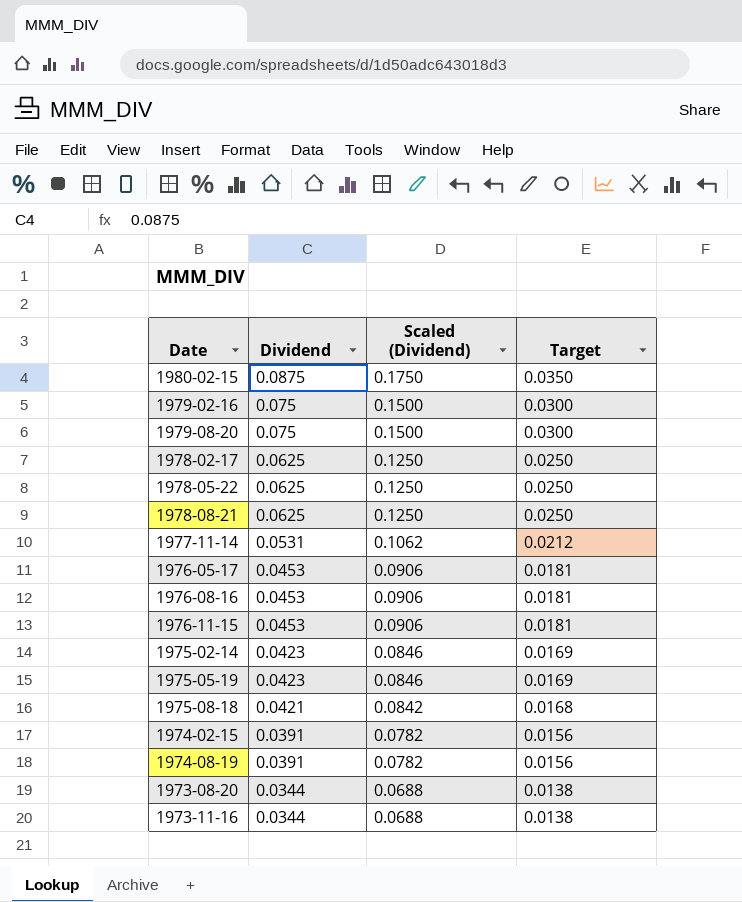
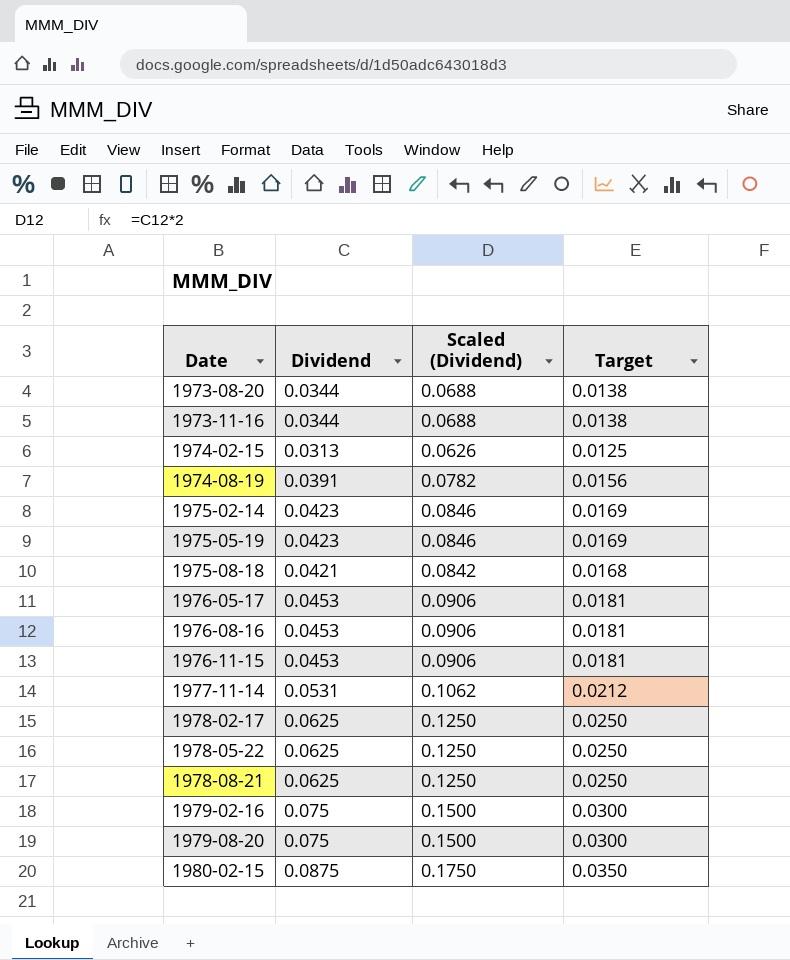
row order: Dividend descending -> Date ascending
1974-02-15 | Dividend: 0.0391 -> 0.0313
1974-02-15 | Scaled (Dividend): 0.0782 -> 0.0626
1974-02-15 | Target: 0.0156 -> 0.0125

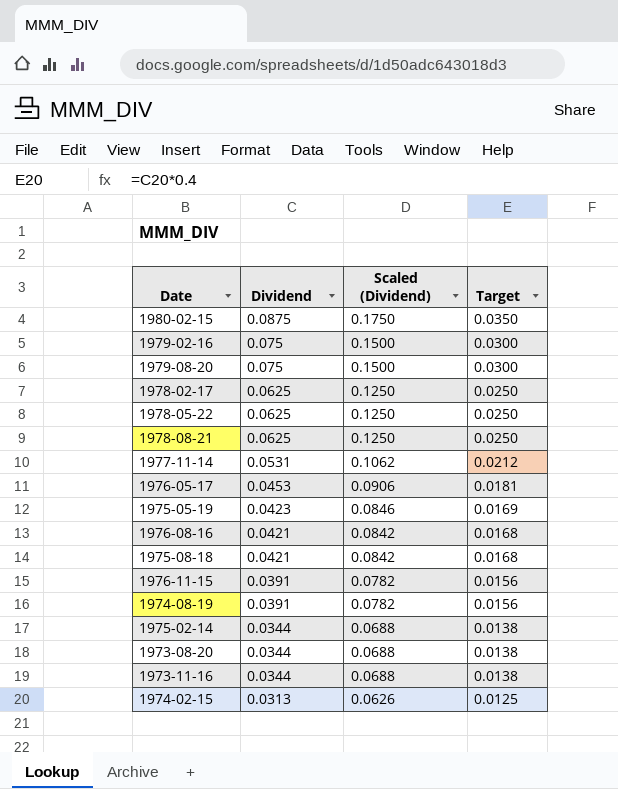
row order: Date ascending -> Dividend descending
1976-08-16 | Dividend: 0.0453 -> 0.0421
1976-08-16 | Scaled (Dividend): 0.0906 -> 0.0842
1976-08-16 | Target: 0.0181 -> 0.0168
1976-11-15 | Dividend: 0.0453 -> 0.0391
1976-11-15 | Scaled (Dividend): 0.0906 -> 0.0782
1976-11-15 | Target: 0.0181 -> 0.0156
1975-02-14 | Dividend: 0.0423 -> 0.0344
1975-02-14 | Scaled (Dividend): 0.0846 -> 0.0688
1975-02-14 | Target: 0.0169 -> 0.0138

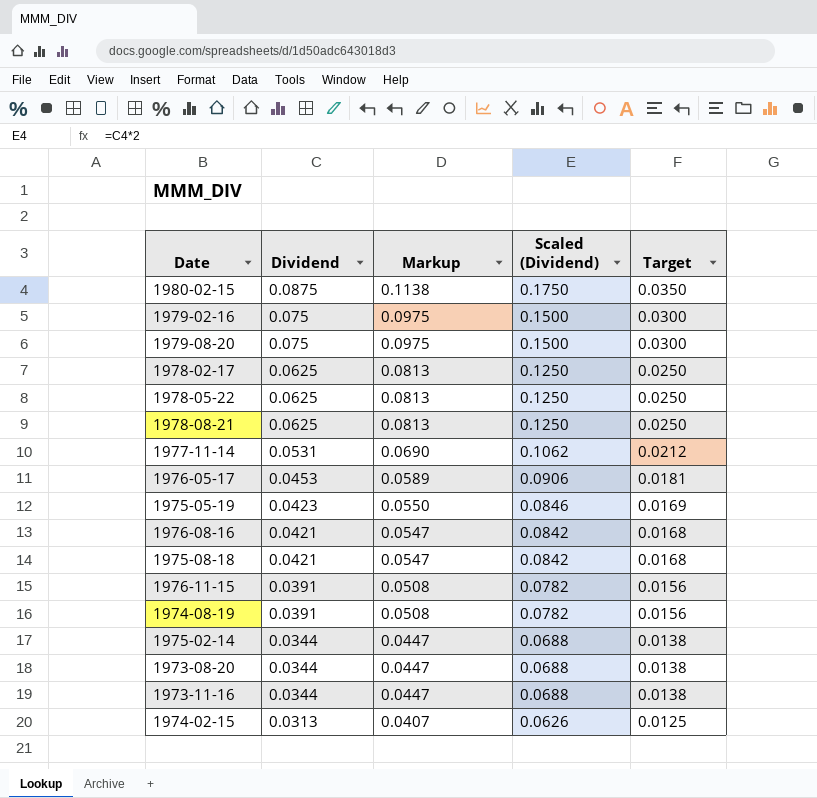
column Markup | formula: none -> [Dividend] * 1.3

